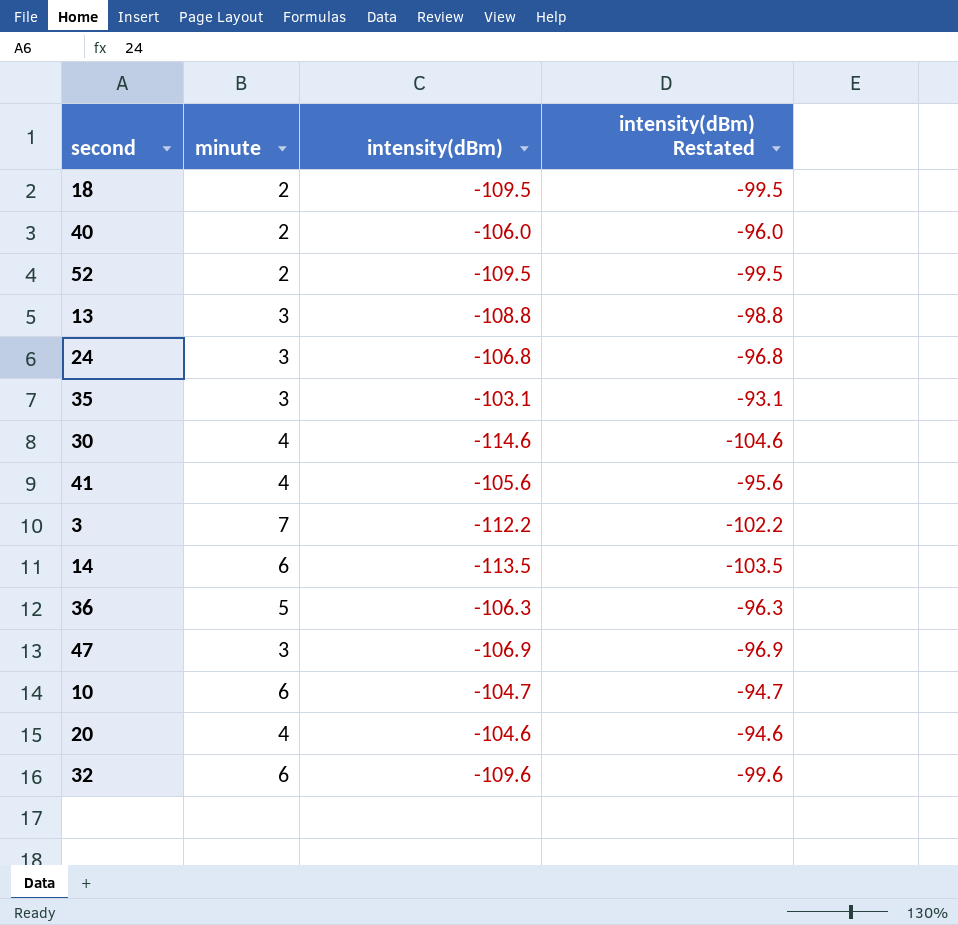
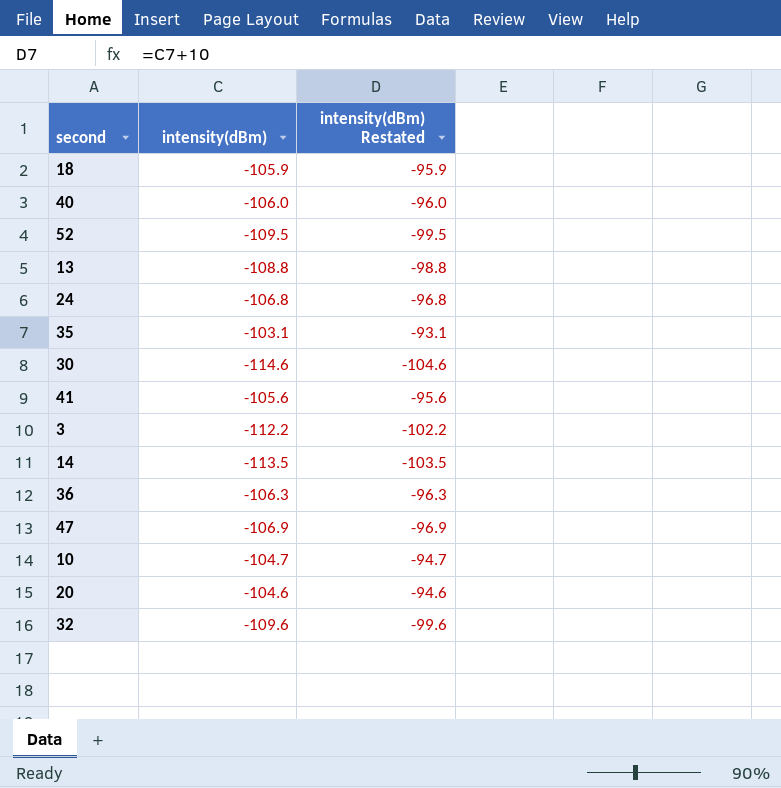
column minute | position: 2 -> none
18 | intensity(dBm): -109.5 -> -105.9
18 | intensity(dBm) Restated: -99.5 -> -95.9

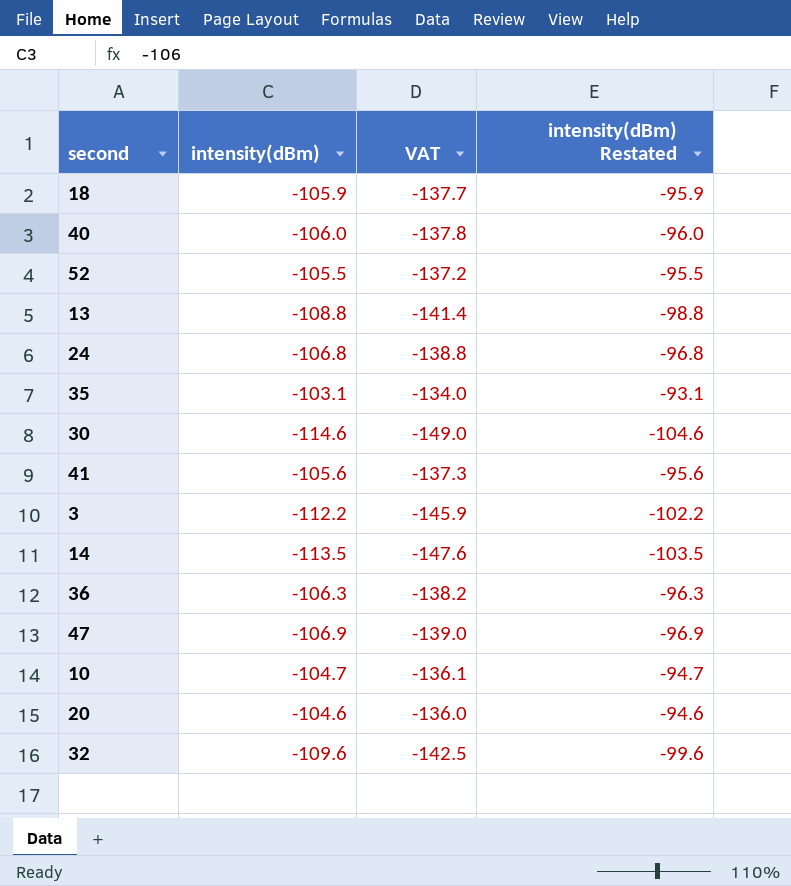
column VAT | formula: none -> [intensity(dBm)] * 1.3
52 | intensity(dBm): -109.5 -> -105.5
52 | intensity(dBm) Restated: -99.5 -> -95.5

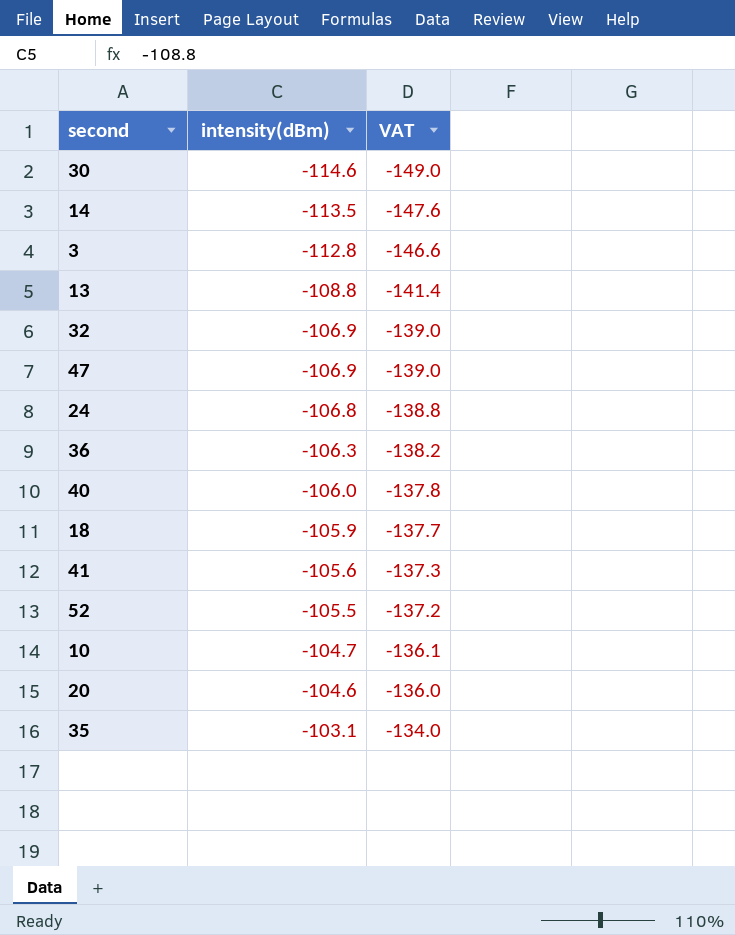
row order: none -> intensity(dBm) ascending
column intensity(dBm) Restated | formula: [intensity(dBm)] + 10 -> none
3 | intensity(dBm): -112.2 -> -112.8
3 | VAT: -145.9 -> -146.6
32 | intensity(dBm): -109.6 -> -106.9
32 | VAT: -142.5 -> -139.0

